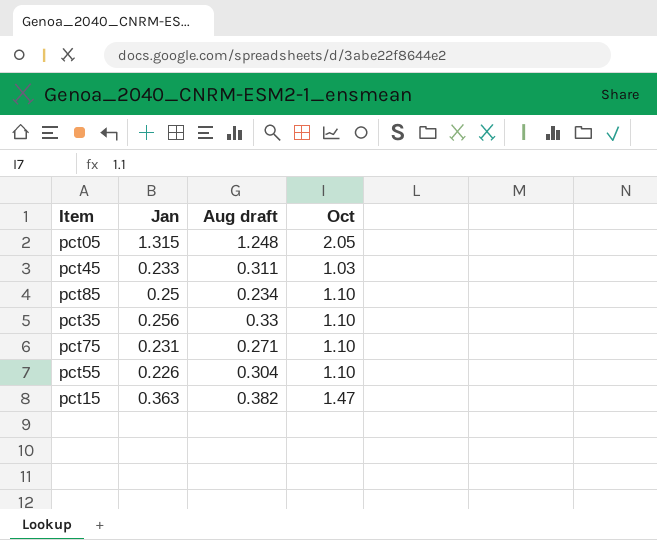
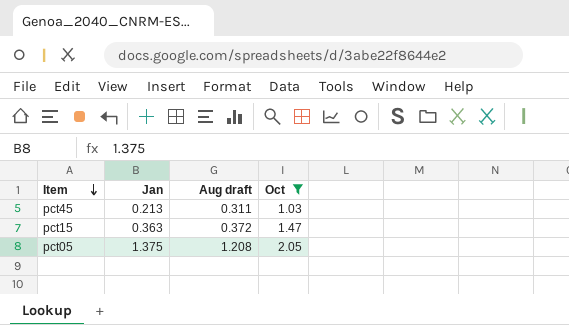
filter: none -> Oct != 1.10
row order: none -> Item descending
pct45 | Jan: 0.233 -> 0.213
pct15 | Aug draft: 0.382 -> 0.372
pct05 | Jan: 1.315 -> 1.375
pct05 | Aug draft: 1.248 -> 1.208

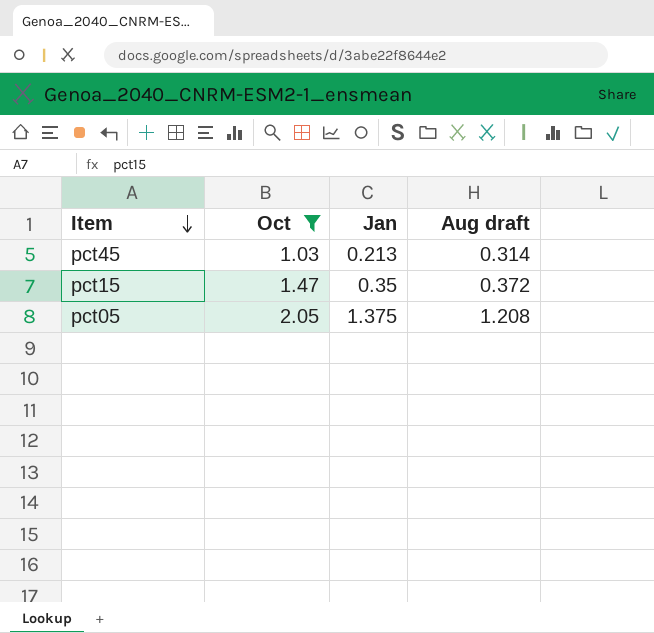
column Oct | position: 4 -> 2
pct45 | Aug draft: 0.311 -> 0.314
pct15 | Jan: 0.363 -> 0.35

